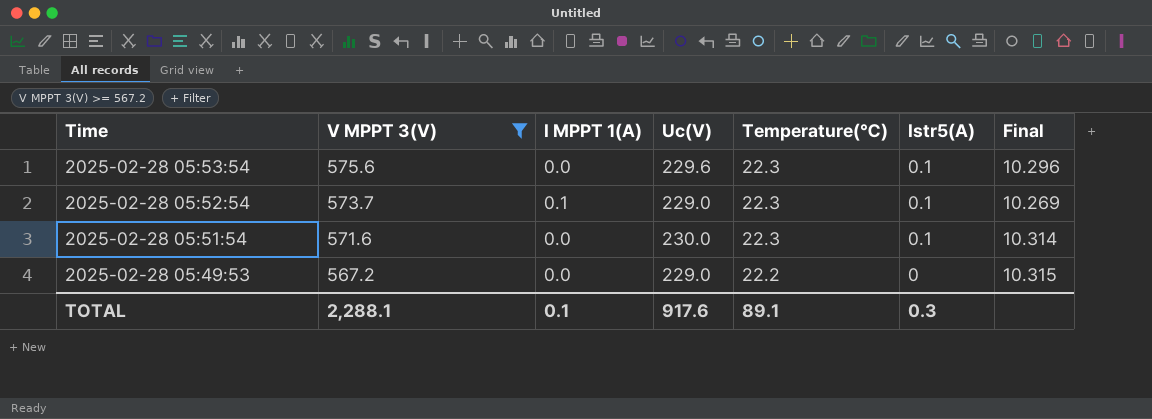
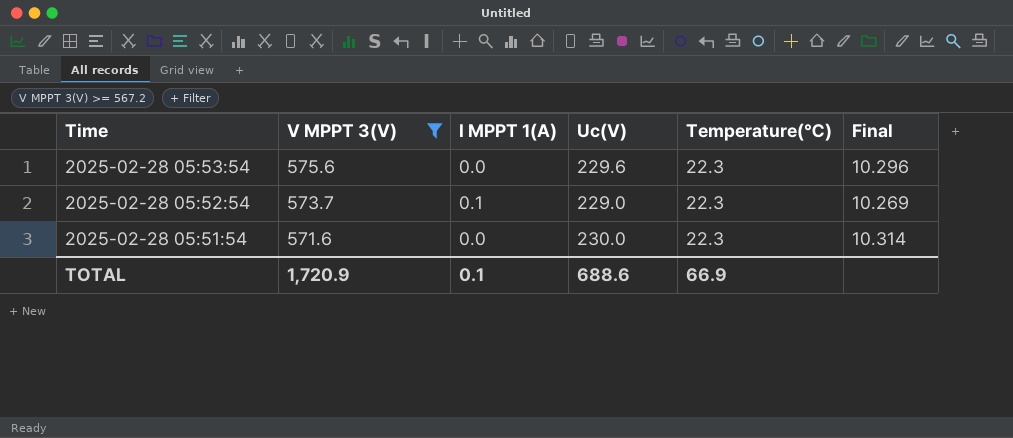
column Istr5(A) | position: 6 -> none
row 2025-02-28 05:49:53: 567.2 | 0.0 | 229.0 | 22.2 | 0 | 10.315 -> none
TOTAL | V MPPT 3(V): 2,288.1 -> 1,720.9
TOTAL | Uc(V): 917.6 -> 688.6
TOTAL | Temperature(℃): 89.1 -> 66.9

